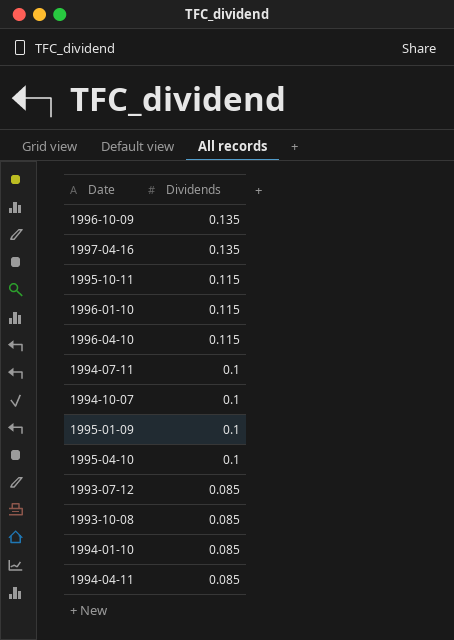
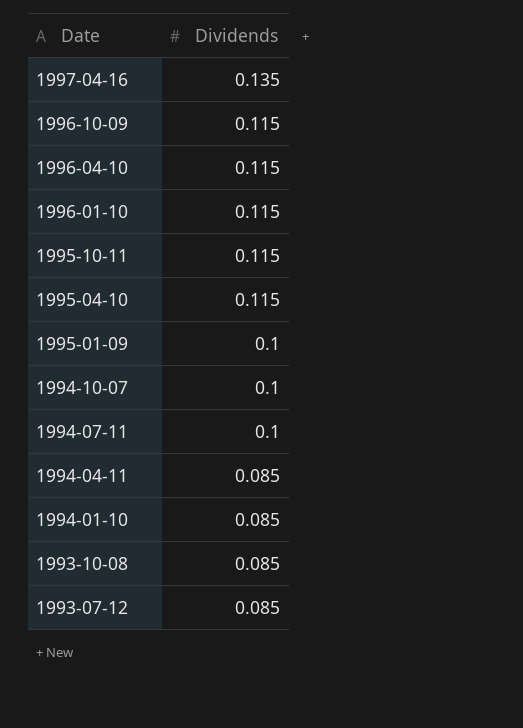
row order: Dividends descending -> Date descending
1996-10-09 | Dividends: 0.135 -> 0.115
1995-04-10 | Dividends: 0.1 -> 0.115

